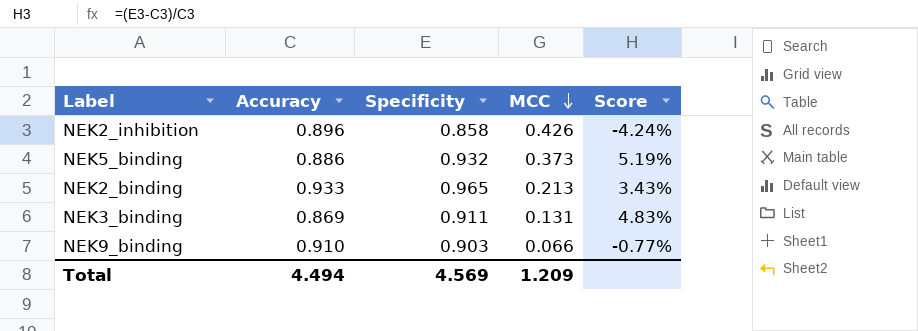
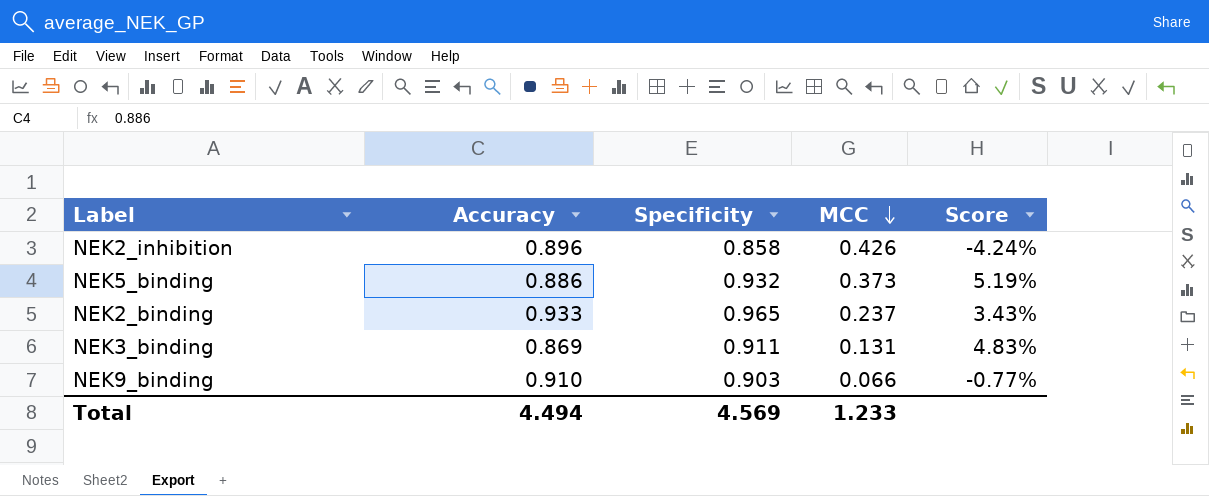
NEK2_binding | MCC: 0.213 -> 0.237
Total | MCC: 1.209 -> 1.233

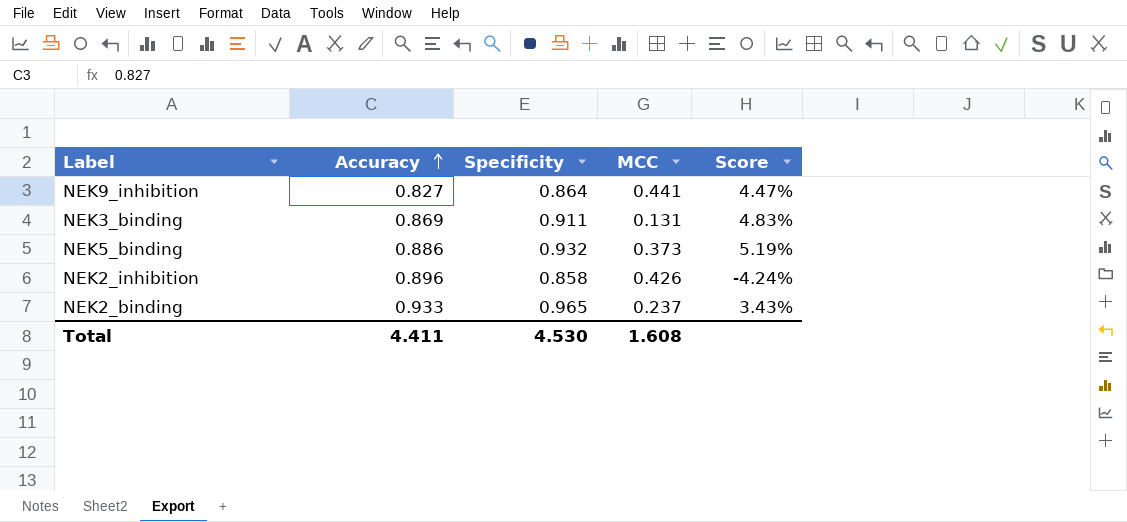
row order: MCC descending -> Accuracy ascending
row NEK9_binding: 0.910 | 0.903 | 0.066 | -0.77% -> none
row NEK9_inhibition: none -> 0.827 | 0.864 | 0.441 | 4.47%
Total | Accuracy: 4.494 -> 4.411
Total | Specificity: 4.569 -> 4.530
Total | MCC: 1.233 -> 1.608

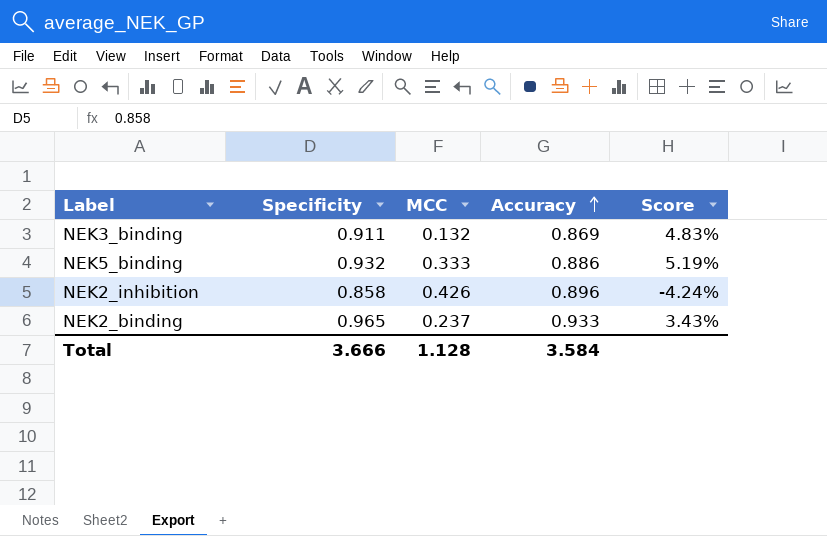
column Accuracy | position: 2 -> 4
row NEK9_inhibition: 0.827 | 0.864 | 0.441 | 4.47% -> none
NEK3_binding | MCC: 0.131 -> 0.132
NEK5_binding | MCC: 0.373 -> 0.333
Total | Specificity: 4.530 -> 3.666
Total | MCC: 1.608 -> 1.128
Total | Accuracy: 4.411 -> 3.584

